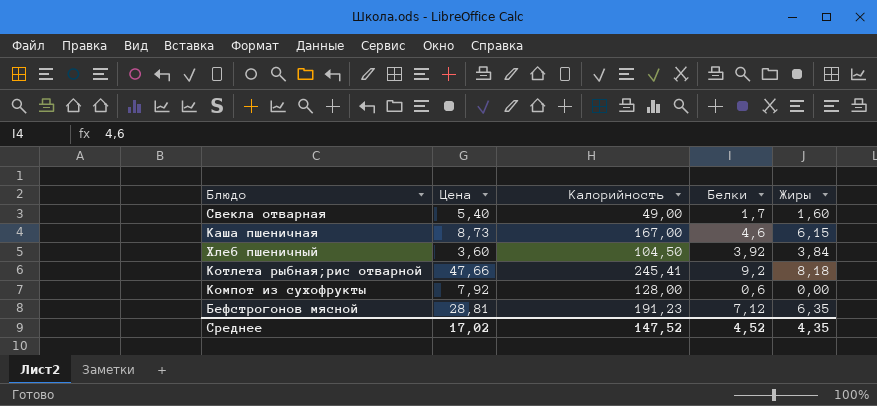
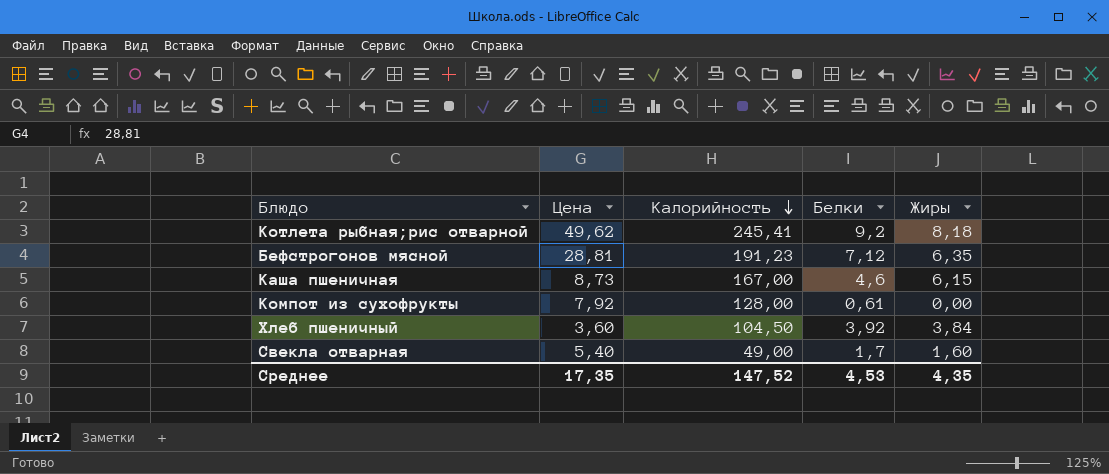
row order: none -> Калорийность descending
Котлета рыбная;рис отварной | Цена: 47,66 -> 49,62
Компот из сухофрукты | Белки: 0,6 -> 0,61
Среднее | Цена: 17,02 -> 17,35
Среднее | Белки: 4,52 -> 4,53

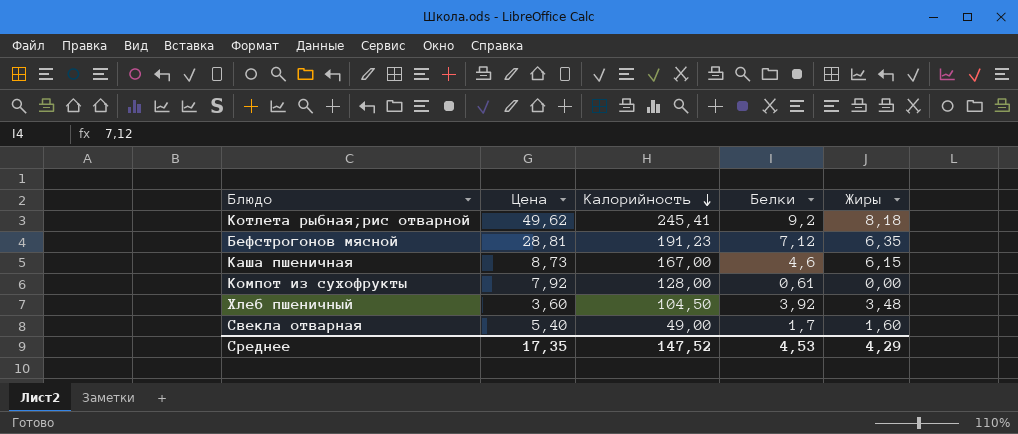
Хлеб пшеничный | Жиры: 3,84 -> 3,48
Среднее | Жиры: 4,35 -> 4,29

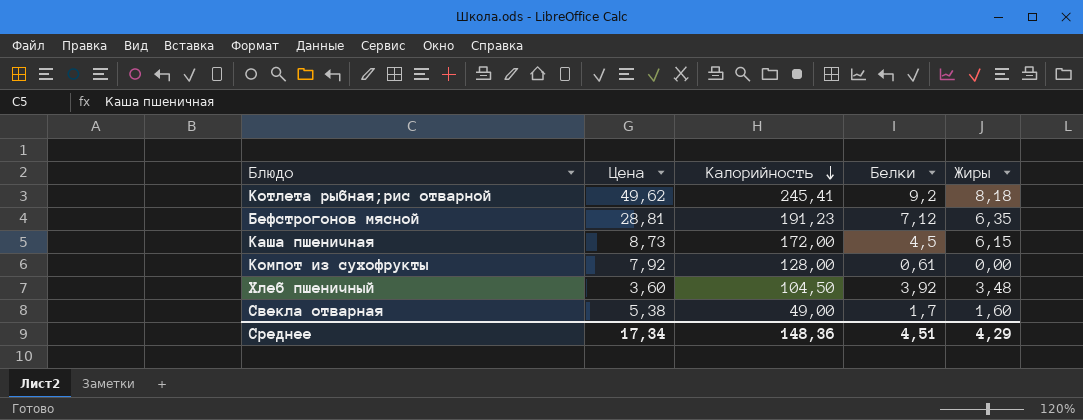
Каша пшеничная | Калорийность: 167,00 -> 172,00
Каша пшеничная | Белки: 4,6 -> 4,5
Свекла отварная | Цена: 5,40 -> 5,38
Среднее | Цена: 17,35 -> 17,34
Среднее | Калорийность: 147,52 -> 148,36
Среднее | Белки: 4,53 -> 4,51

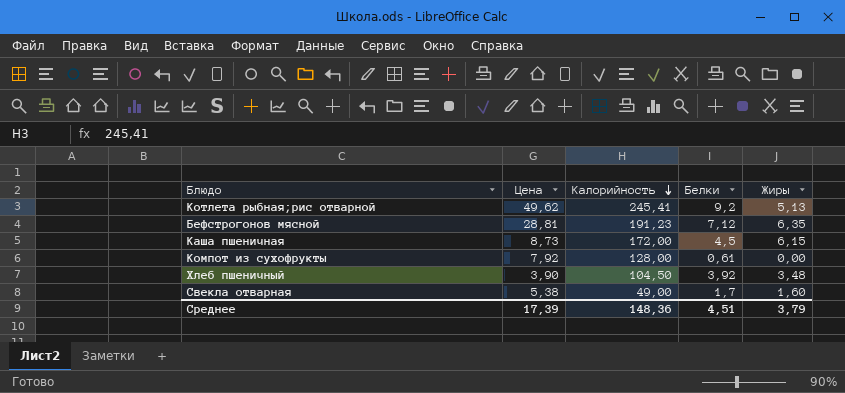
Котлета рыбная;рис отварной | Жиры: 8,18 -> 5,13
Хлеб пшеничный | Цена: 3,60 -> 3,90
Среднее | Цена: 17,34 -> 17,39
Среднее | Жиры: 4,29 -> 3,79

